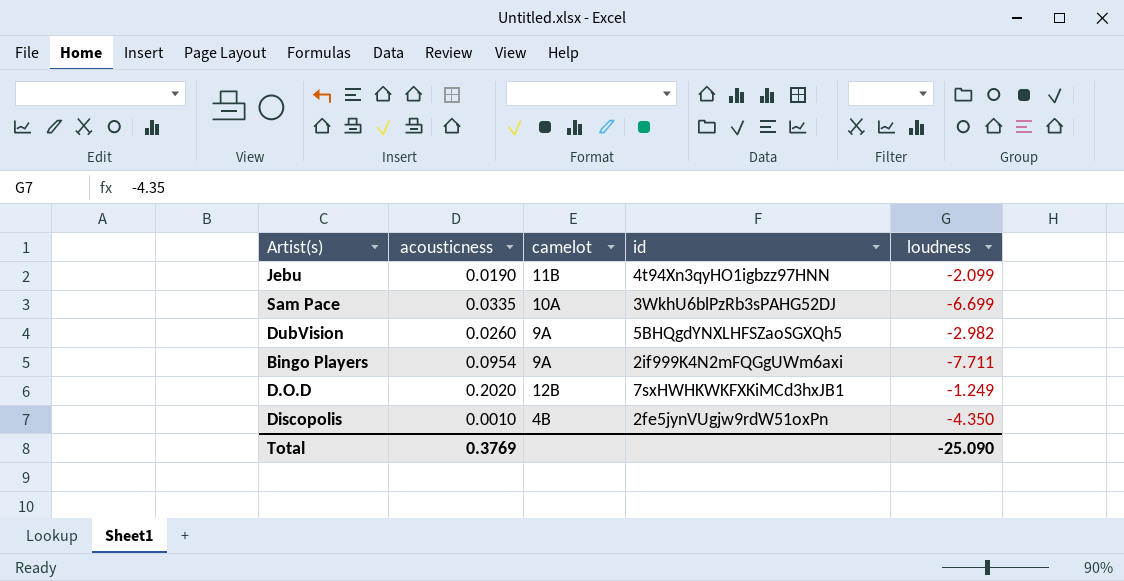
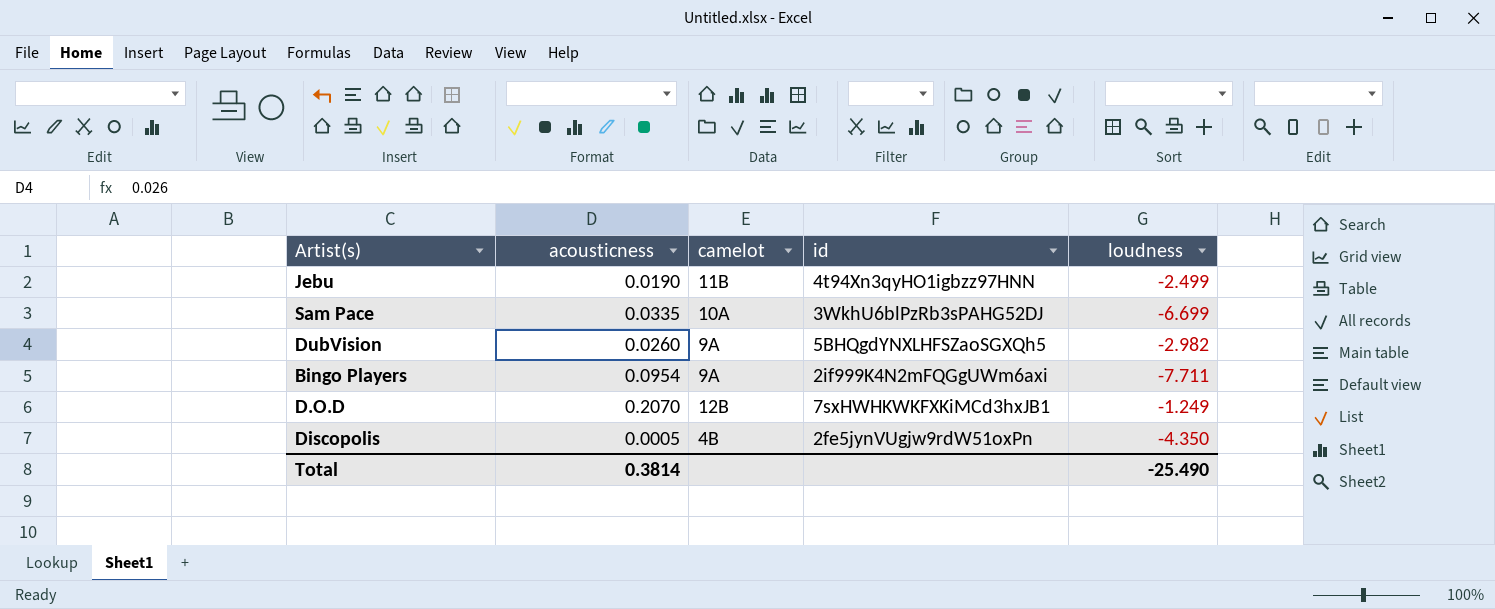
Jebu | loudness: -2.099 -> -2.499
D.O.D | acousticness: 0.2020 -> 0.2070
Discopolis | acousticness: 0.0010 -> 0.0005
Total | acousticness: 0.3769 -> 0.3814
Total | loudness: -25.090 -> -25.490

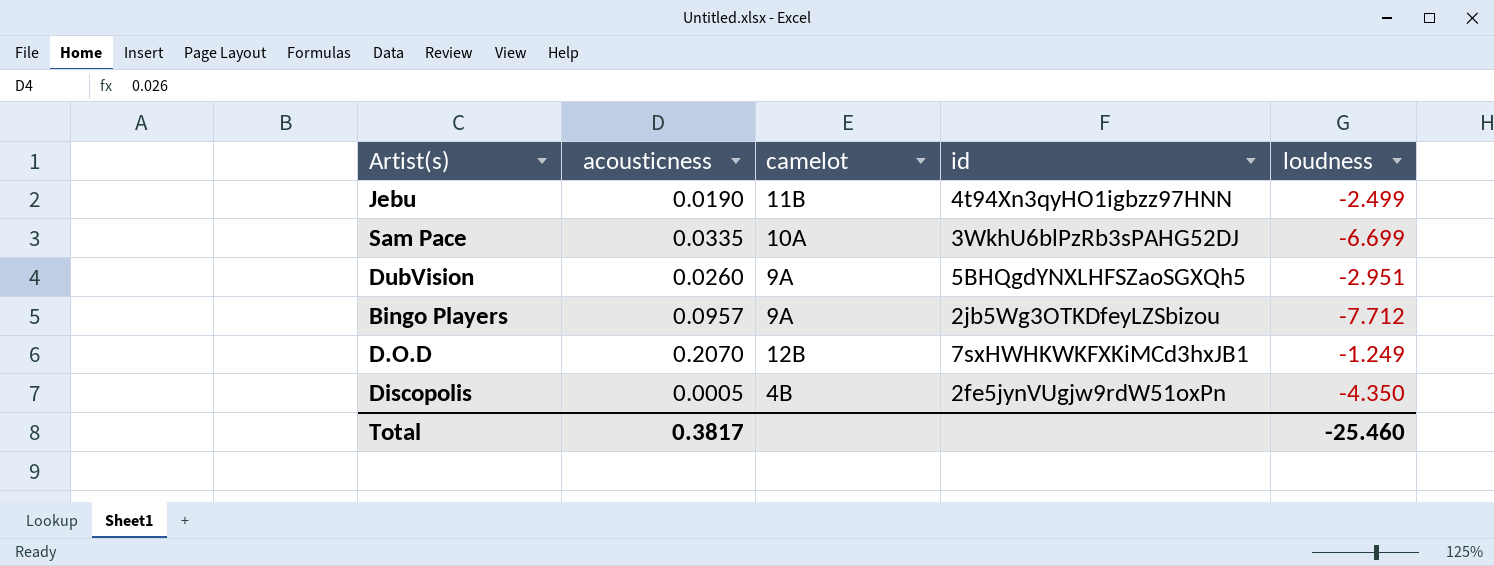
DubVision | loudness: -2.982 -> -2.951
Bingo Players | acousticness: 0.0954 -> 0.0957
Bingo Players | id: 2if999K4N2mFQGgUWm6axi -> 2jb5Wg3OTKDfeyLZSbizou
Bingo Players | loudness: -7.711 -> -7.712
Total | acousticness: 0.3814 -> 0.3817
Total | loudness: -25.490 -> -25.460

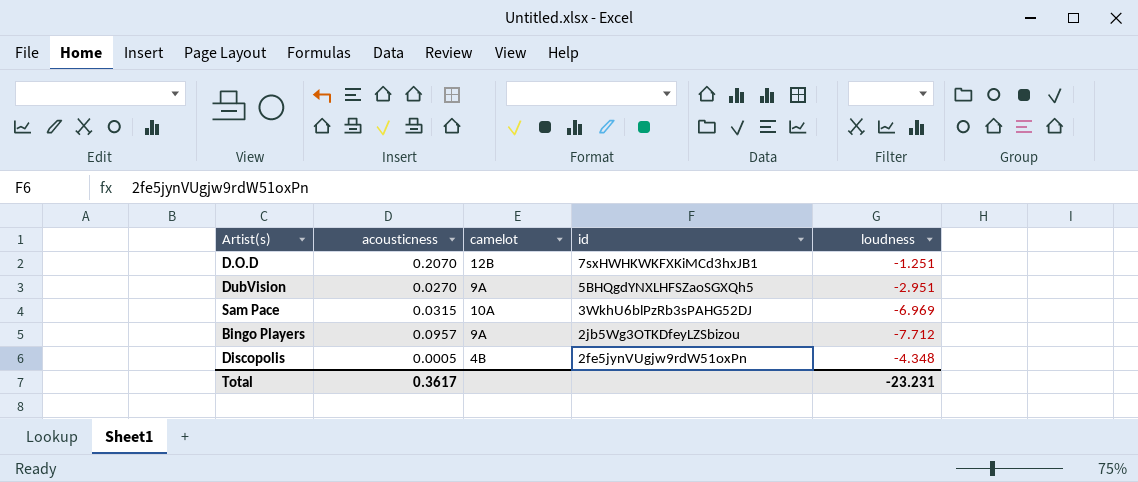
row order: none -> id descending
row Jebu: 0.0190 | 11B | 4t94Xn3qyHO1igbzz97HNN | -2.499 -> none
D.O.D | loudness: -1.249 -> -1.251
DubVision | acousticness: 0.0260 -> 0.0270
Sam Pace | acousticness: 0.0335 -> 0.0315
Sam Pace | loudness: -6.699 -> -6.969
Discopolis | loudness: -4.350 -> -4.348
Total | acousticness: 0.3817 -> 0.3617
Total | loudness: -25.460 -> -23.231

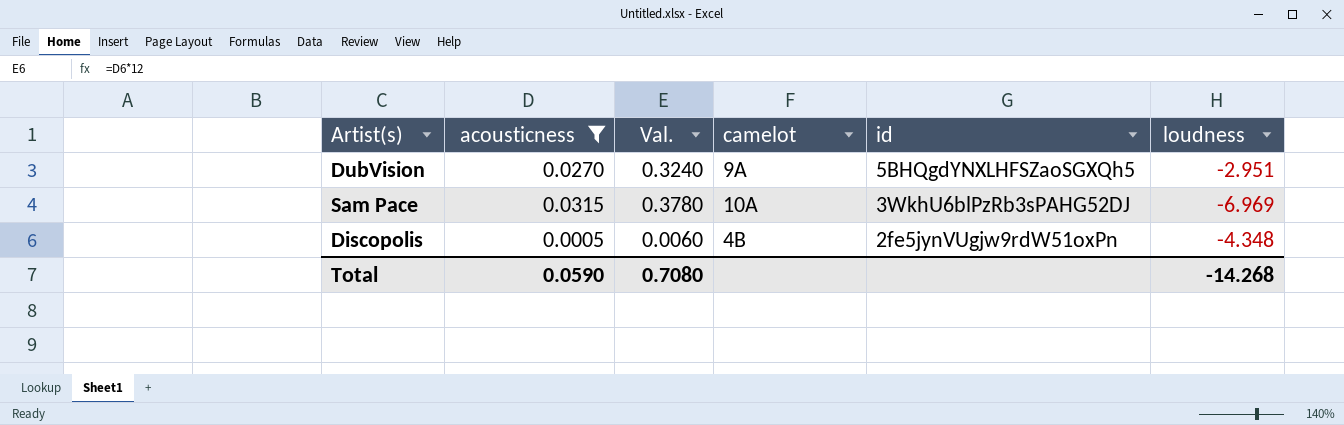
filter: none -> acousticness <= 0.0315
column Val. | formula: none -> [acousticness] * 12
Total | acousticness: 0.3617 -> 0.0590
Total | loudness: -23.231 -> -14.268

